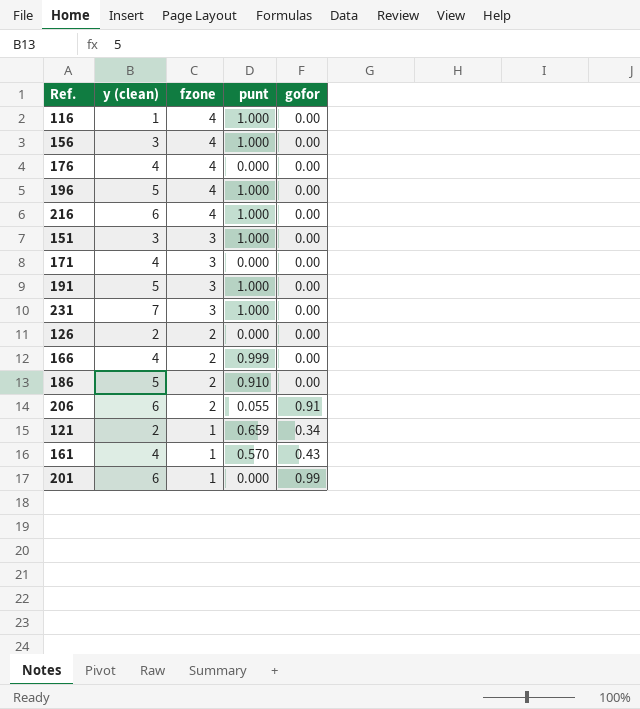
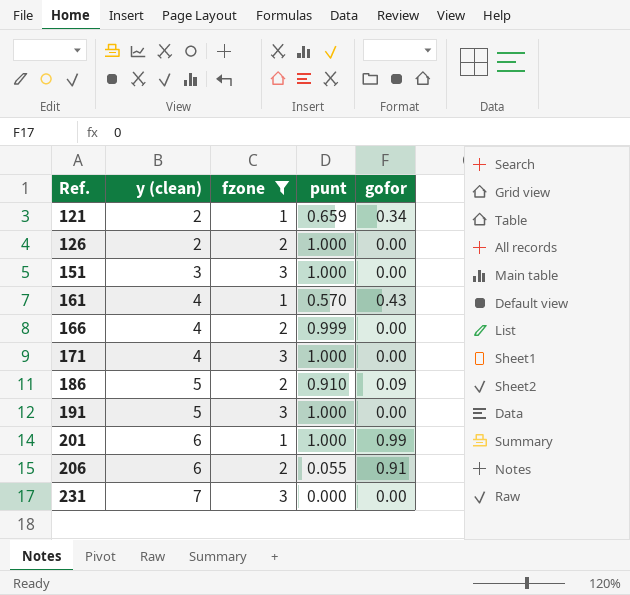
filter: none -> fzone != 4
row order: fzone descending -> Ref. ascending
126 | punt: 0.000 -> 1.000
171 | punt: 0.000 -> 1.000
186 | gofor: 0.00 -> 0.09
201 | punt: 0.000 -> 1.000
231 | punt: 1.000 -> 0.000

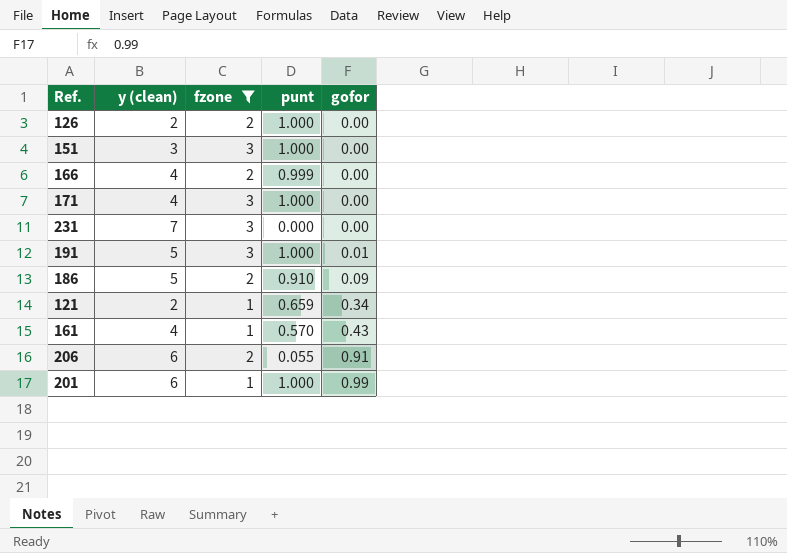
row order: Ref. ascending -> gofor ascending
191 | gofor: 0.00 -> 0.01

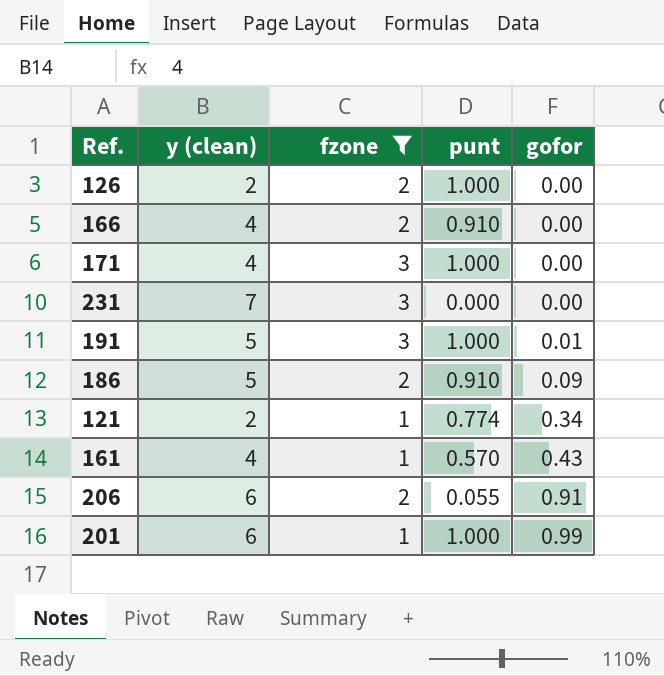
row 151: 3 | 3 | 1.000 | 0.00 -> none
166 | punt: 0.999 -> 0.910
121 | punt: 0.659 -> 0.774

